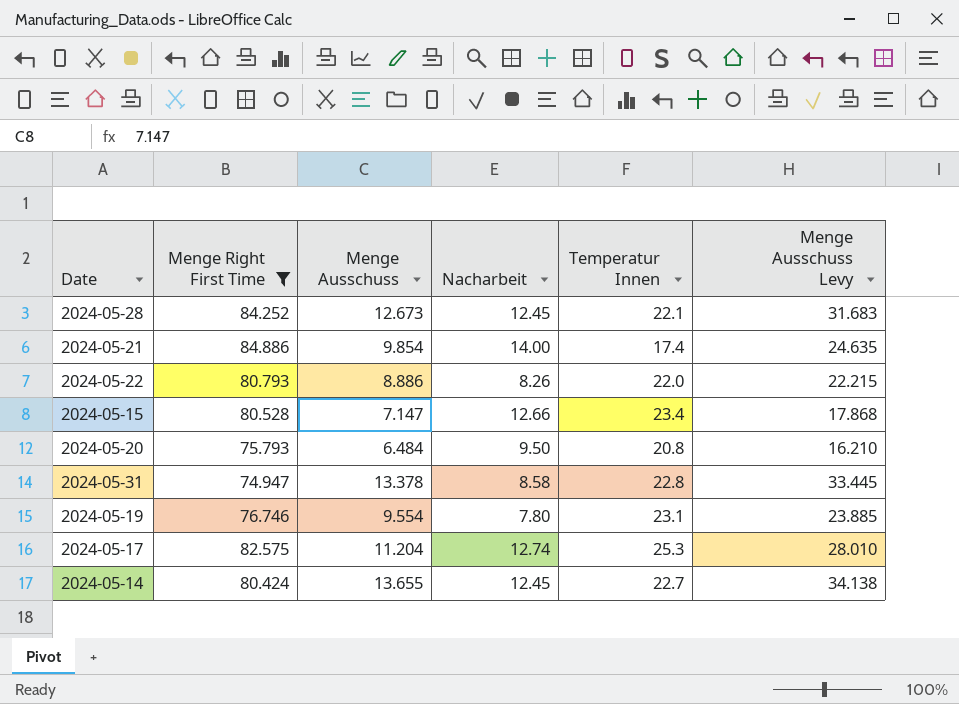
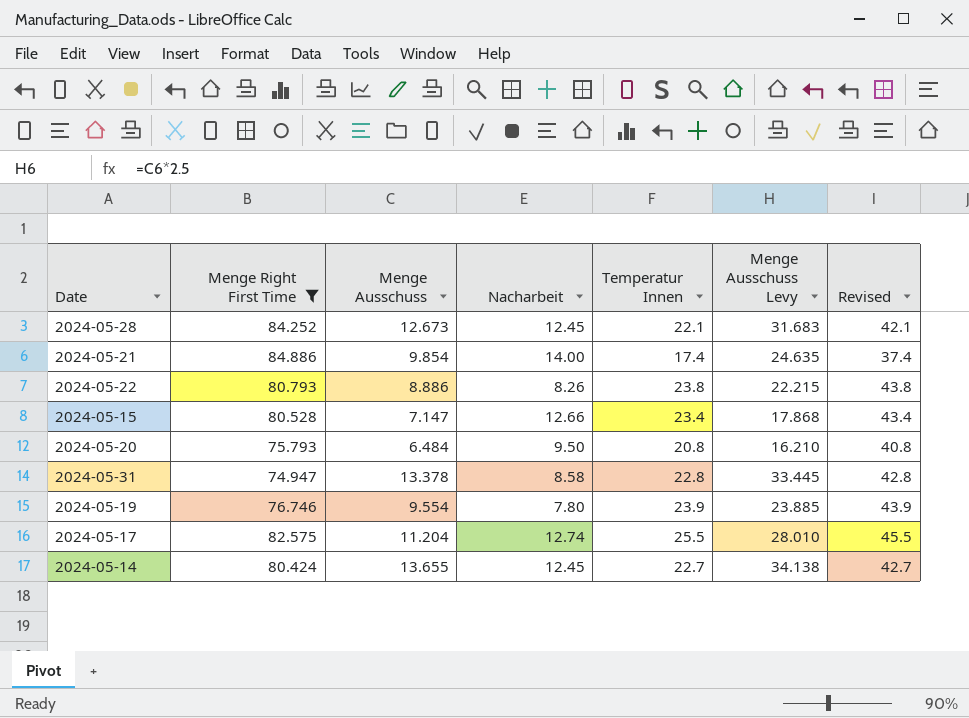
column Revised | formula: none -> [Temperatur Innen] + 20
2024-05-22 | Temperatur Innen: 22.0 -> 23.8
2024-05-19 | Temperatur Innen: 23.1 -> 23.9
2024-05-17 | Temperatur Innen: 25.3 -> 25.5

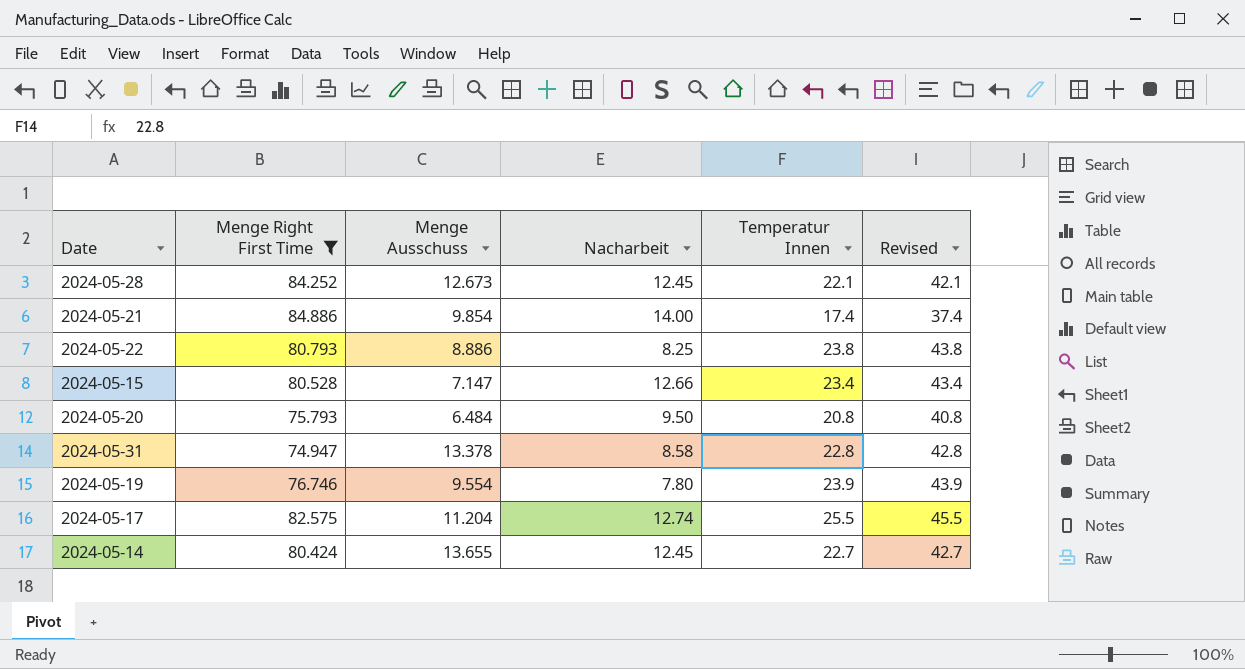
column Menge Ausschuss Levy | formula: [Menge Ausschuss] * 2.5 -> none
2024-05-22 | Nacharbeit: 8.26 -> 8.25

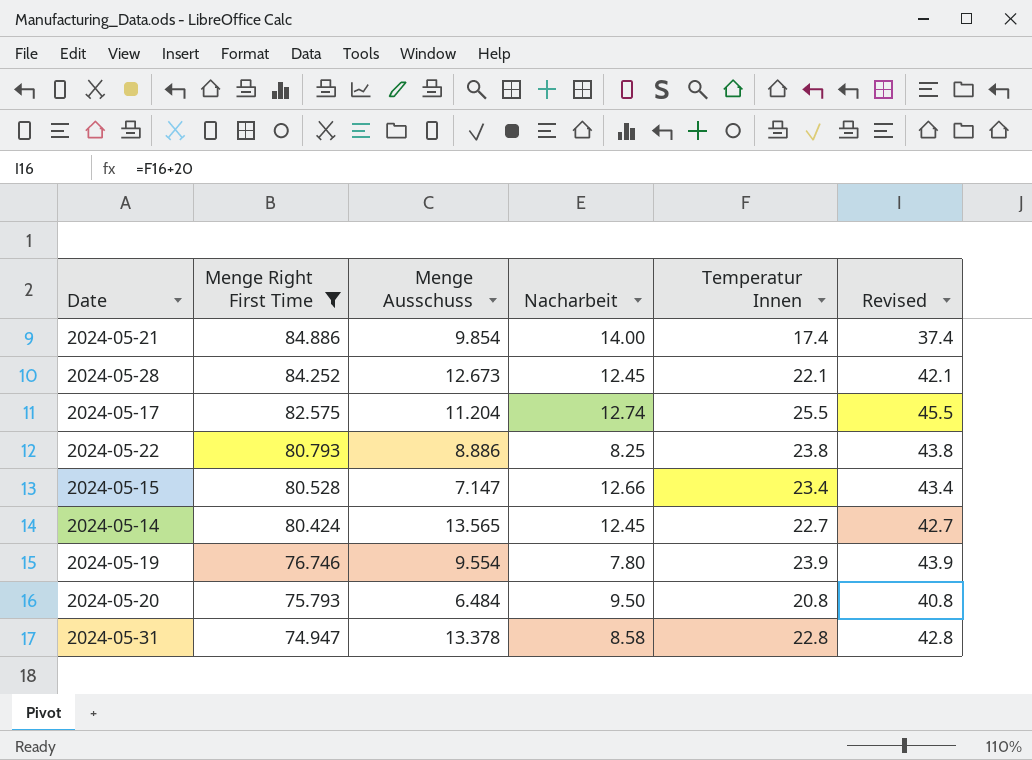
row order: none -> Menge Right First Time descending
2024-05-14 | Menge Ausschuss: 13.655 -> 13.565

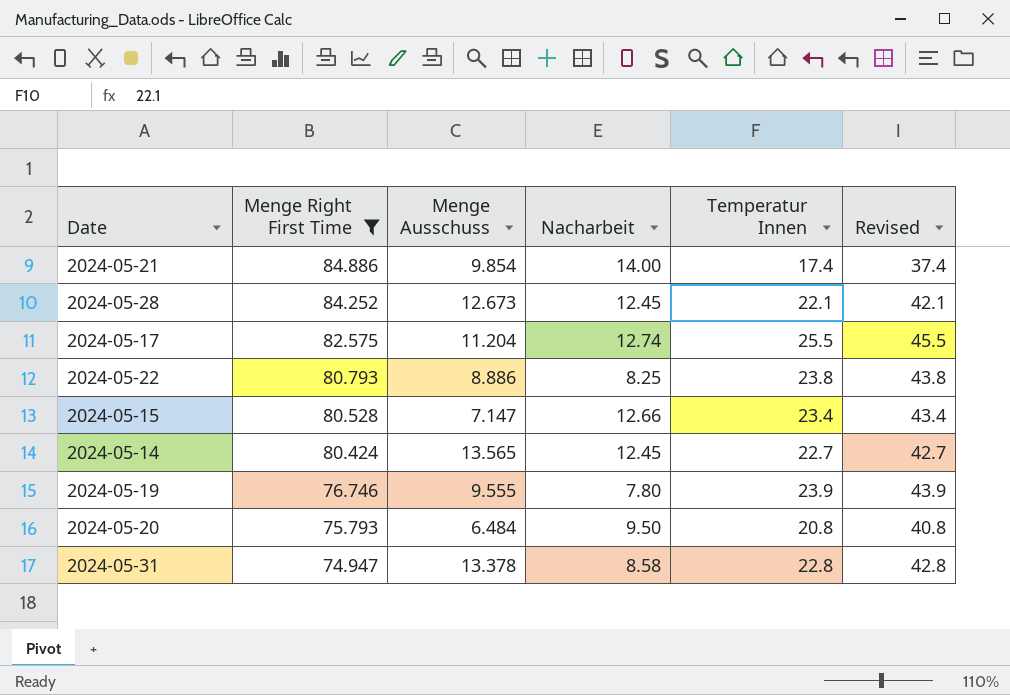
2024-05-19 | Menge Ausschuss: 9.554 -> 9.555

